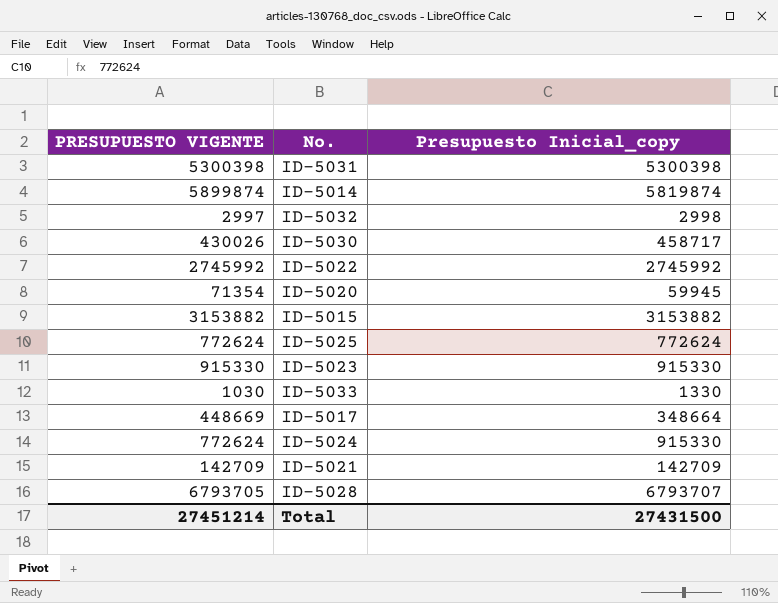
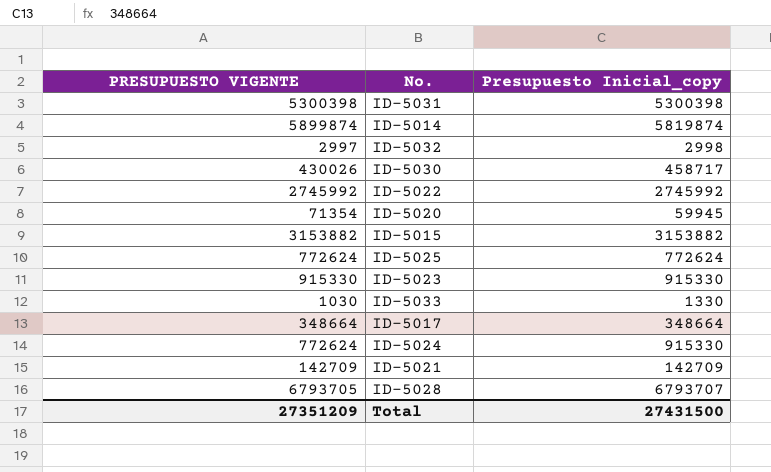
ID-5017 | PRESUPUESTO VIGENTE: 448669 -> 348664
Total | PRESUPUESTO VIGENTE: 27451214 -> 27351209

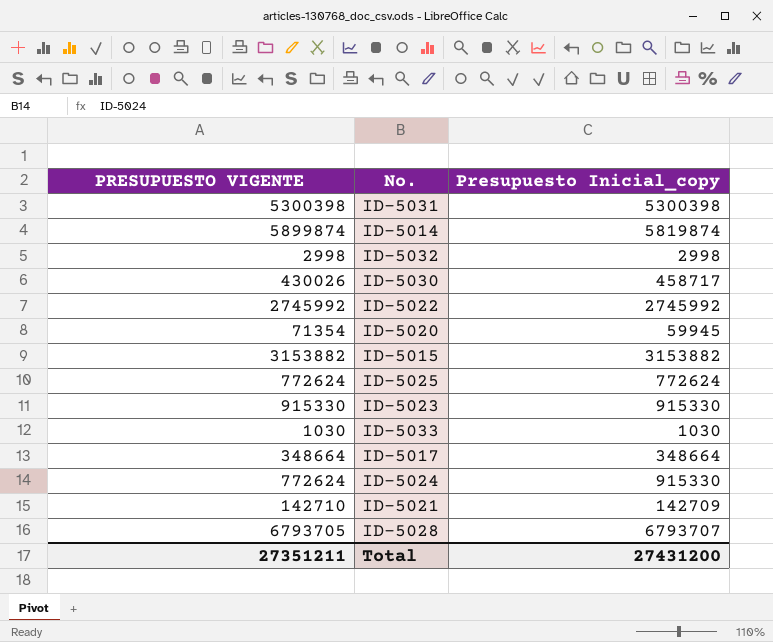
ID-5032 | PRESUPUESTO VIGENTE: 2997 -> 2998
ID-5033 | Presupuesto Inicial_copy: 1330 -> 1030
ID-5021 | PRESUPUESTO VIGENTE: 142709 -> 142710
Total | PRESUPUESTO VIGENTE: 27351209 -> 27351211
Total | Presupuesto Inicial_copy: 27431500 -> 27431200

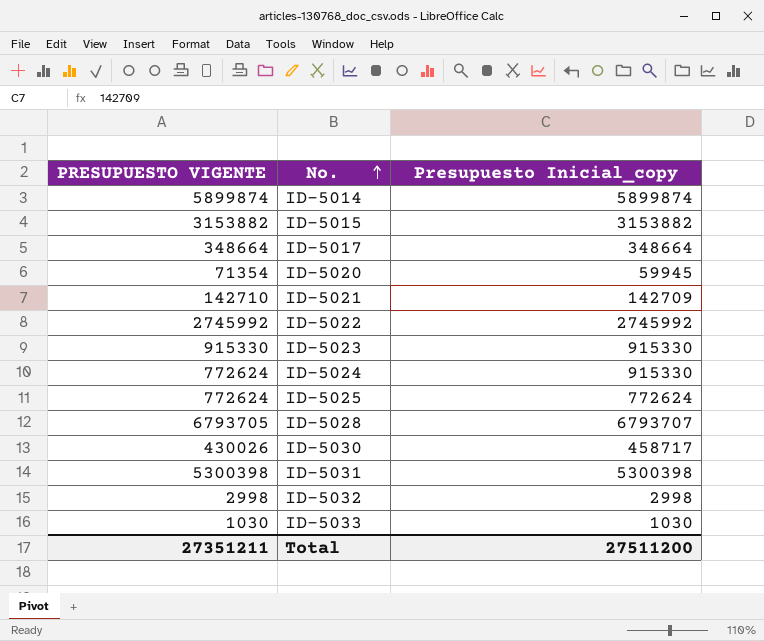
row order: none -> No. ascending
ID-5014 | Presupuesto Inicial_copy: 5819874 -> 5899874
Total | Presupuesto Inicial_copy: 27431200 -> 27511200

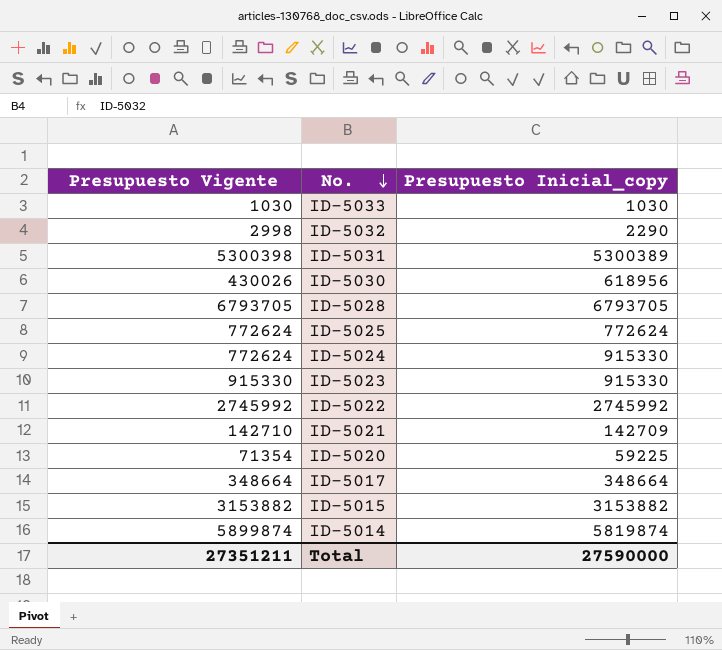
row order: No. ascending -> No. descending
column name: PRESUPUESTO VIGENTE -> Presupuesto Vigente
ID-5032 | Presupuesto Inicial_copy: 2998 -> 2290
ID-5031 | Presupuesto Inicial_copy: 5300398 -> 5300389
ID-5030 | Presupuesto Inicial_copy: 458717 -> 618956
ID-5028 | Presupuesto Inicial_copy: 6793707 -> 6793705
ID-5020 | Presupuesto Inicial_copy: 59945 -> 59225
ID-5014 | Presupuesto Inicial_copy: 5899874 -> 5819874
Total | Presupuesto Inicial_copy: 27511200 -> 27590000

